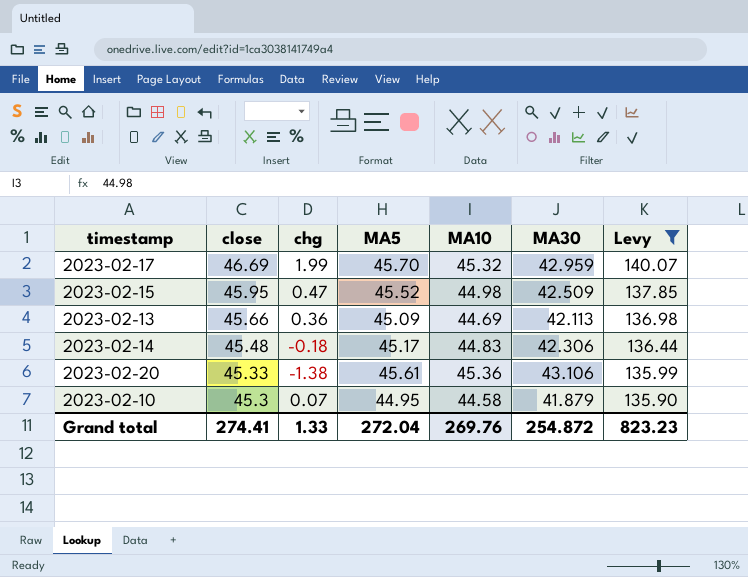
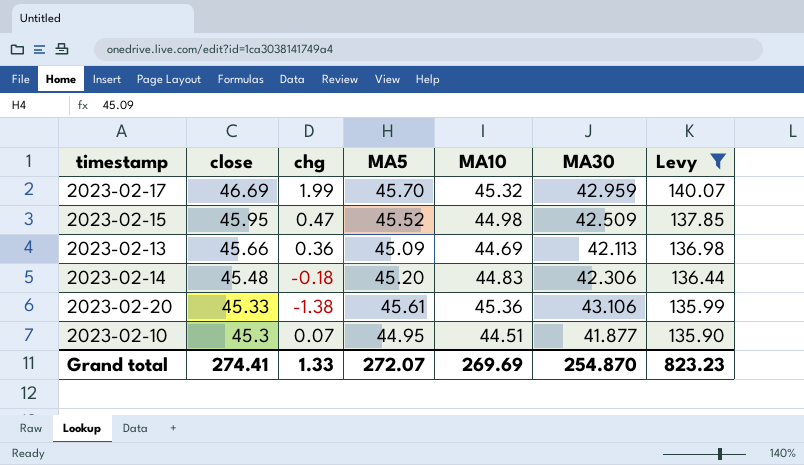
2023-02-14 | MA5: 45.17 -> 45.20
2023-02-10 | MA10: 44.58 -> 44.51
2023-02-10 | MA30: 41.879 -> 41.877
Grand total | MA5: 272.04 -> 272.07
Grand total | MA10: 269.76 -> 269.69
Grand total | MA30: 254.872 -> 254.870

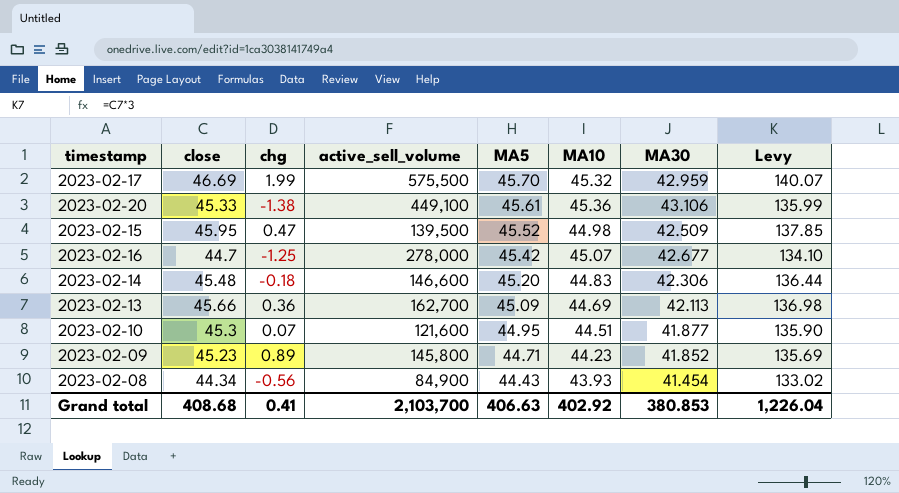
filter: Levy >= 135.90 -> none
row order: close descending -> MA5 descending
column active_sell_volume | position: none -> 4
Grand total | close: 274.41 -> 408.68
Grand total | chg: 1.33 -> 0.41
Grand total | MA5: 272.07 -> 406.63
Grand total | MA10: 269.69 -> 402.92
Grand total | MA30: 254.870 -> 380.853
Grand total | Levy: 823.23 -> 1,226.04

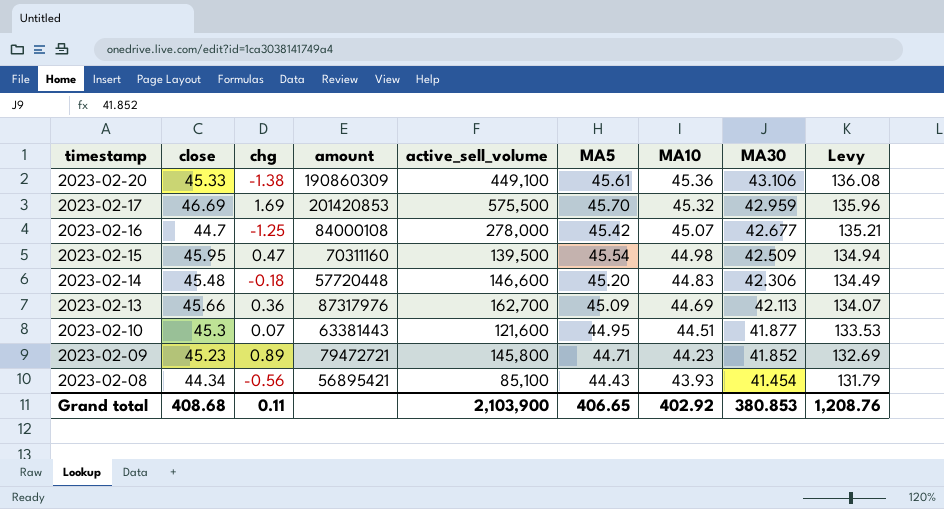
row order: MA5 descending -> timestamp descending
column amount | position: none -> 4
column Levy | formula: [close] * 3 -> [MA10] * 3
2023-02-17 | chg: 1.99 -> 1.69
2023-02-15 | MA5: 45.52 -> 45.54
2023-02-08 | active_sell_volume: 84,900 -> 85,100
Grand total | chg: 0.41 -> 0.11
Grand total | active_sell_volume: 2,103,700 -> 2,103,900
Grand total | MA5: 406.63 -> 406.65
Grand total | Levy: 1,226.04 -> 1,208.76

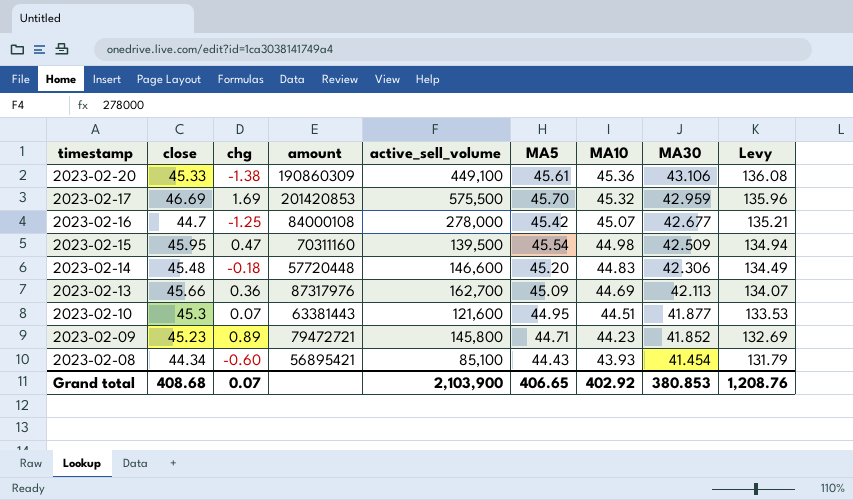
2023-02-08 | chg: -0.56 -> -0.60
Grand total | chg: 0.11 -> 0.07

